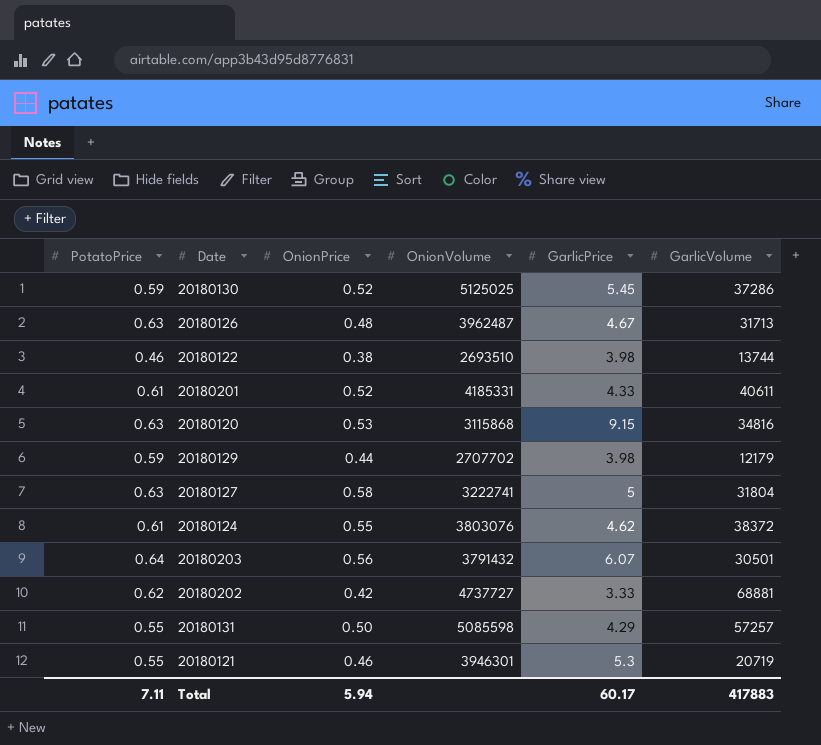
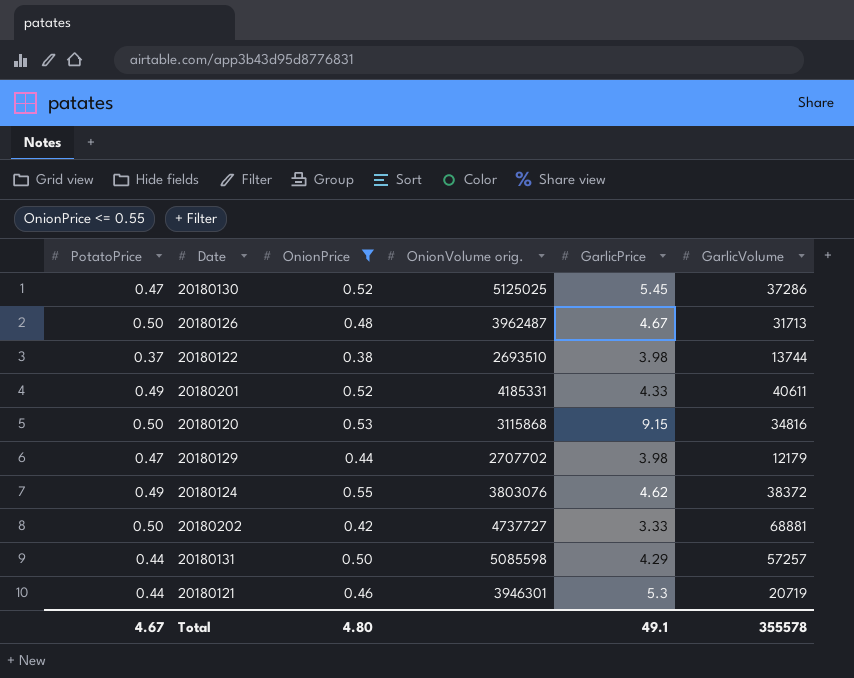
filter: none -> OnionPrice <= 0.55
column name: OnionVolume -> OnionVolume orig.
20180130 | PotatoPrice: 0.59 -> 0.47
20180126 | PotatoPrice: 0.63 -> 0.50
20180122 | PotatoPrice: 0.46 -> 0.37
20180201 | PotatoPrice: 0.61 -> 0.49
20180120 | PotatoPrice: 0.63 -> 0.50
20180129 | PotatoPrice: 0.59 -> 0.47
20180124 | PotatoPrice: 0.61 -> 0.49
20180202 | PotatoPrice: 0.62 -> 0.50
20180131 | PotatoPrice: 0.55 -> 0.44
20180121 | PotatoPrice: 0.55 -> 0.44
Total | PotatoPrice: 7.11 -> 4.67
Total | OnionPrice: 5.94 -> 4.80
Total | GarlicPrice: 60.17 -> 49.1
Total | GarlicVolume: 417883 -> 355578

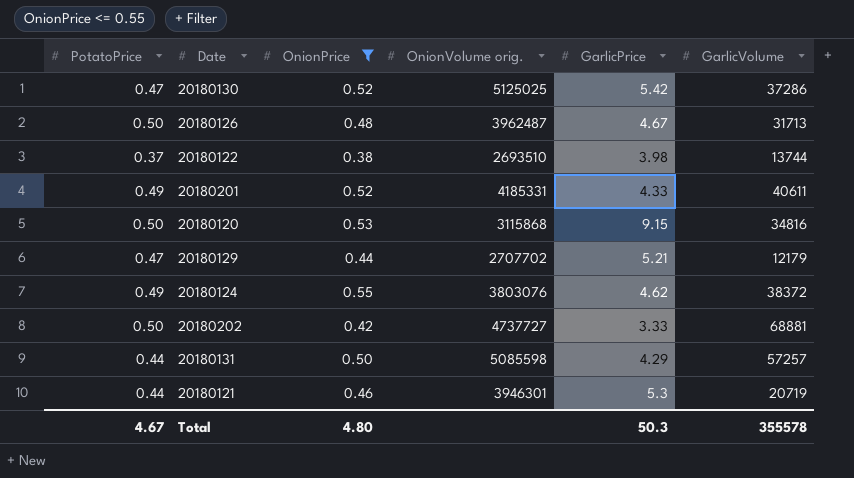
20180130 | GarlicPrice: 5.45 -> 5.42
20180129 | GarlicPrice: 3.98 -> 5.21
Total | GarlicPrice: 49.1 -> 50.3

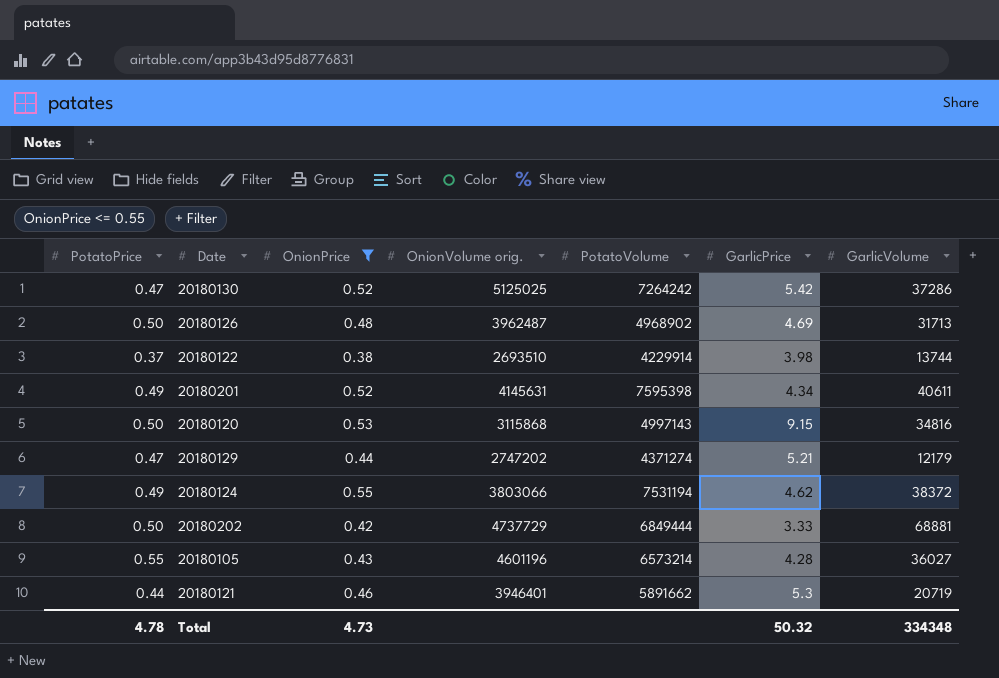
column PotatoVolume | position: none -> 5
row 20180131: 0.44 | 0.50 | 5085598 | 4.29 | 57257 -> none
20180126 | GarlicPrice: 4.67 -> 4.69
20180201 | OnionVolume orig.: 4185331 -> 4145631
20180201 | GarlicPrice: 4.33 -> 4.34
20180129 | OnionVolume orig.: 2707702 -> 2747202
20180124 | OnionVolume orig.: 3803076 -> 3803066
20180202 | OnionVolume orig.: 4737727 -> 4737729
row 20180105: none -> 0.55 | 0.43 | 4601196 | 6573214 | 4.28 | 36027
20180121 | OnionVolume orig.: 3946301 -> 3946401
Total | PotatoPrice: 4.67 -> 4.78
Total | OnionPrice: 4.80 -> 4.73
Total | GarlicPrice: 50.3 -> 50.32
Total | GarlicVolume: 355578 -> 334348

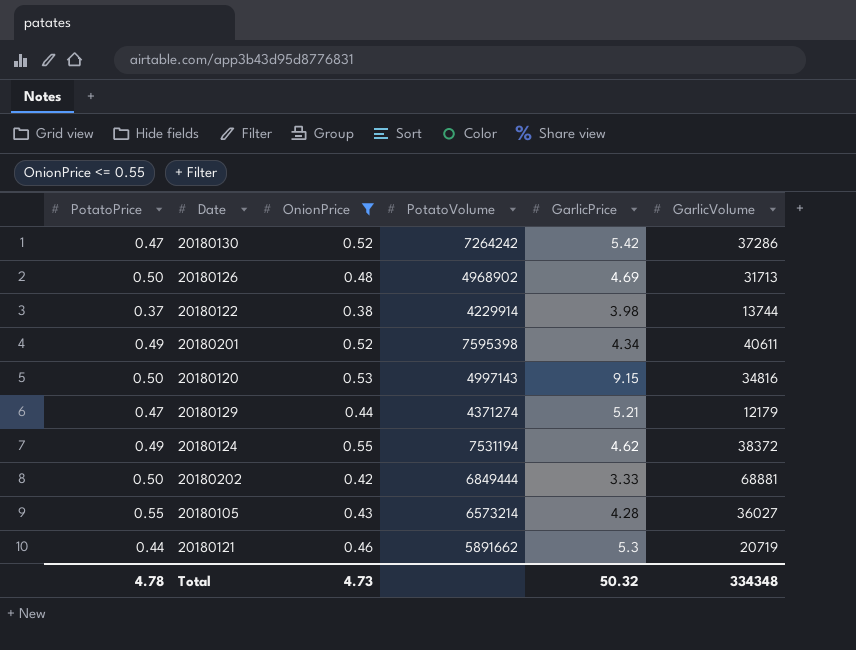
column OnionVolume orig. | position: 4 -> none

